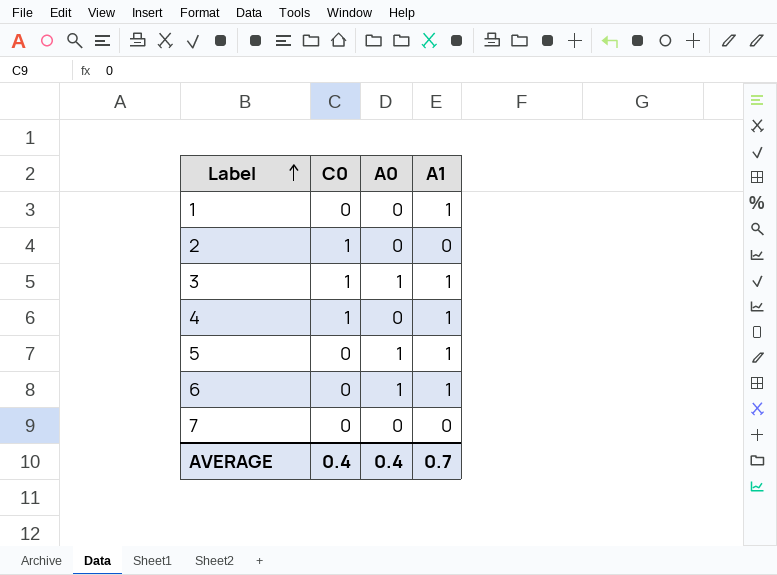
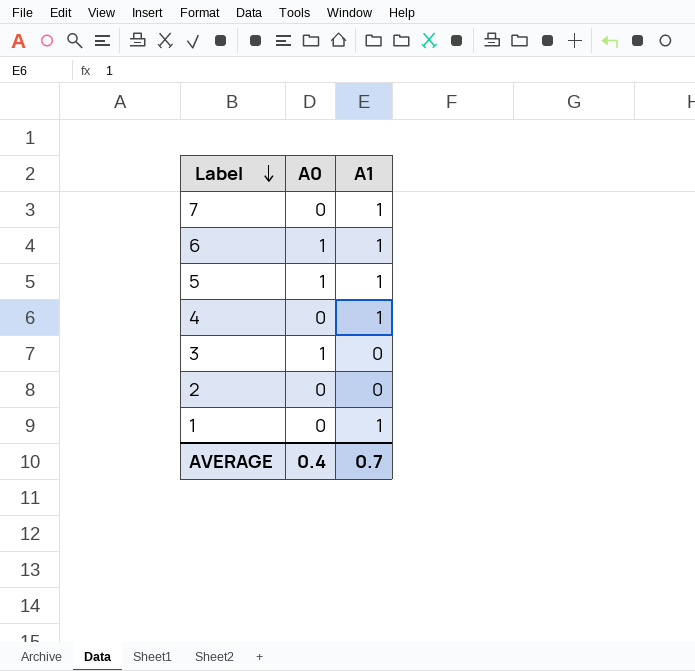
row order: Label ascending -> Label descending
column C0 | position: 2 -> none
7 | A1: 0 -> 1
3 | A1: 1 -> 0

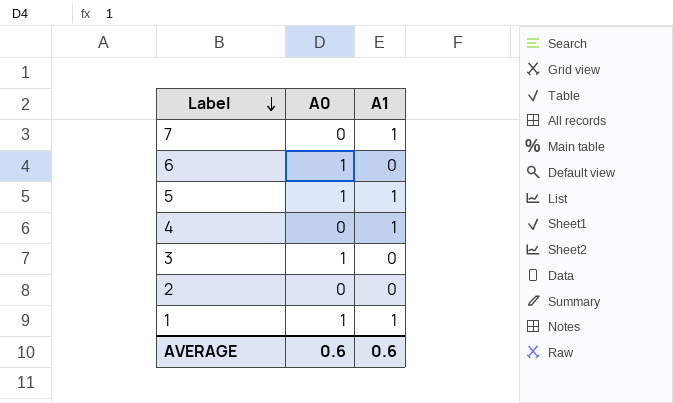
6 | A1: 1 -> 0
1 | A0: 0 -> 1
AVERAGE | A0: 0.4 -> 0.6
AVERAGE | A1: 0.7 -> 0.6

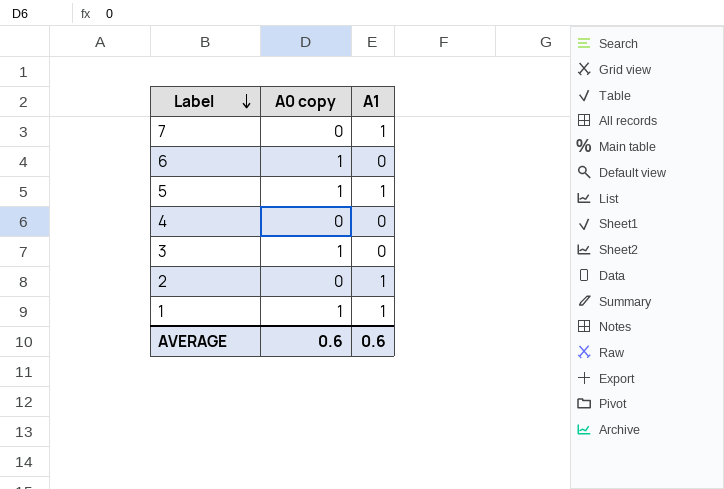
column name: A0 -> A0 copy
4 | A1: 1 -> 0
2 | A1: 0 -> 1

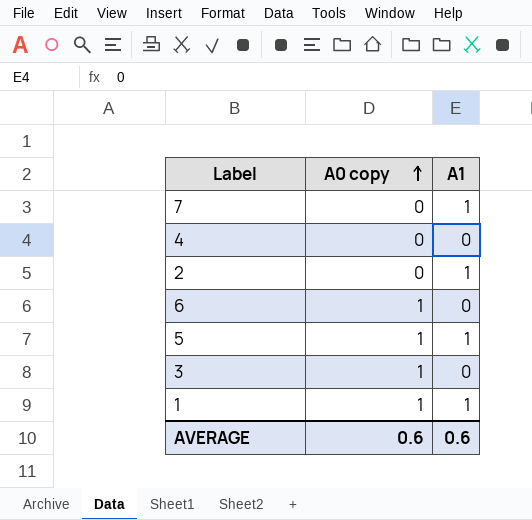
row order: Label descending -> A0 copy ascending

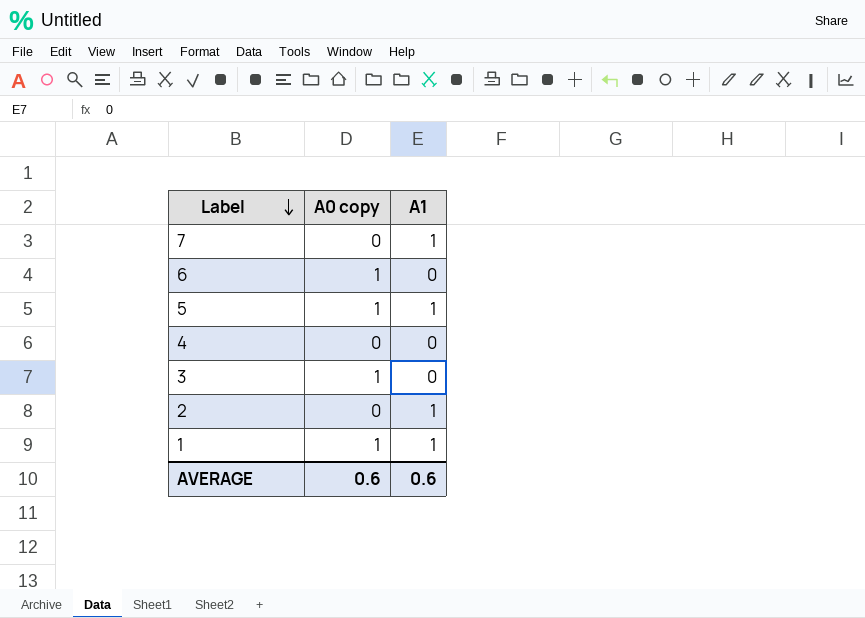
row order: A0 copy ascending -> Label descending

